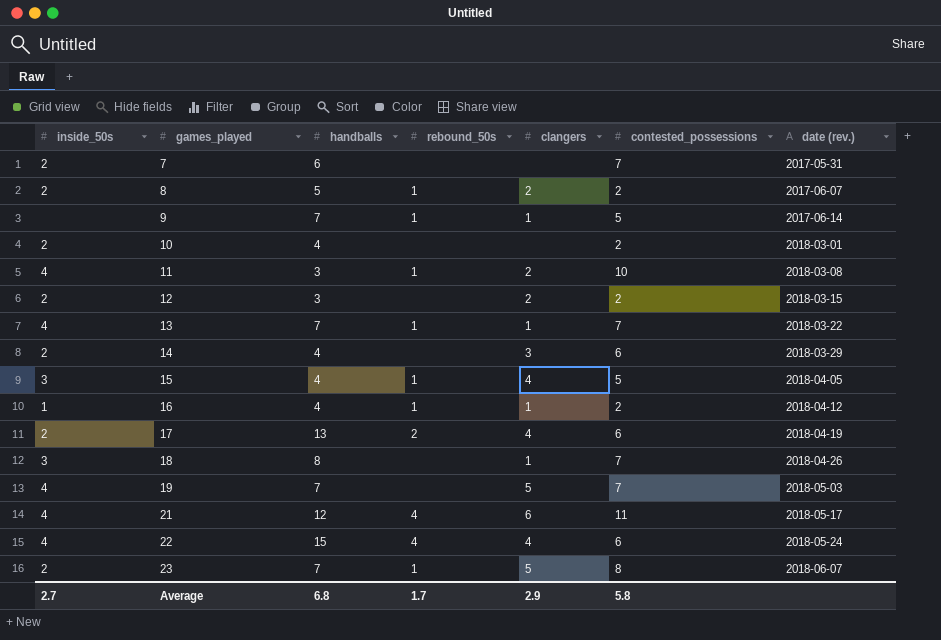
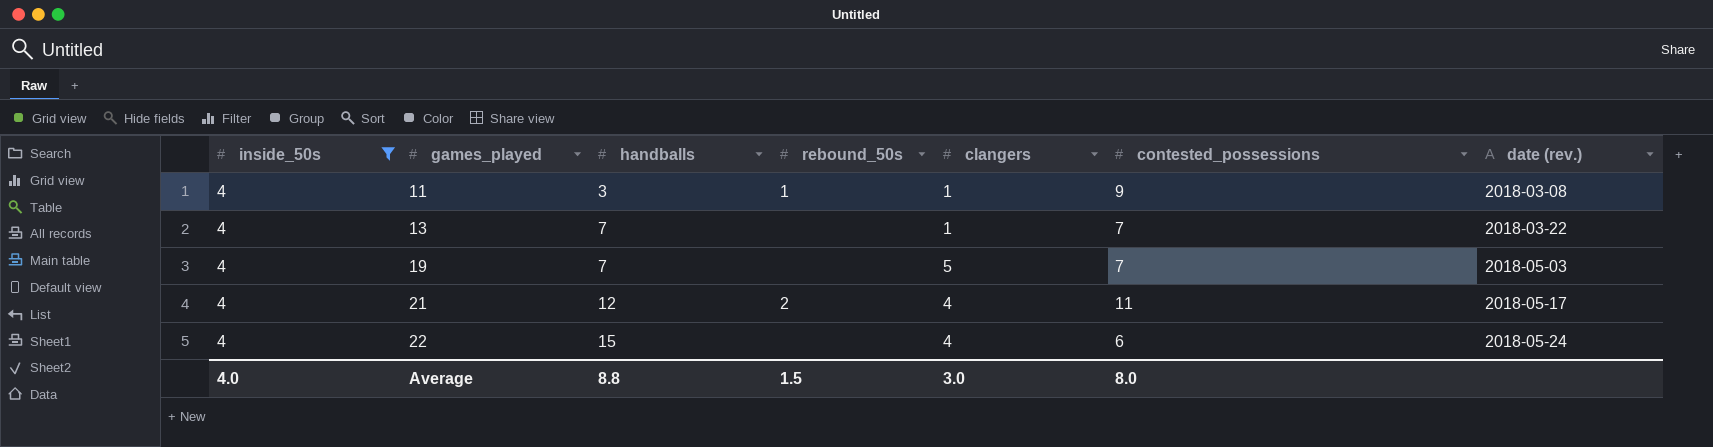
filter: none -> inside_50s = 4
11 | clangers: 2 -> 1
11 | contested_possessions: 10 -> 9
13 | rebound_50s: 1 -> none
21 | rebound_50s: 4 -> 2
21 | clangers: 6 -> 4
22 | rebound_50s: 4 -> none
Average | inside_50s: 2.7 -> 4.0
Average | handballs: 6.8 -> 8.8
Average | rebound_50s: 1.7 -> 1.5
Average | clangers: 2.9 -> 3.0
Average | contested_possessions: 5.8 -> 8.0

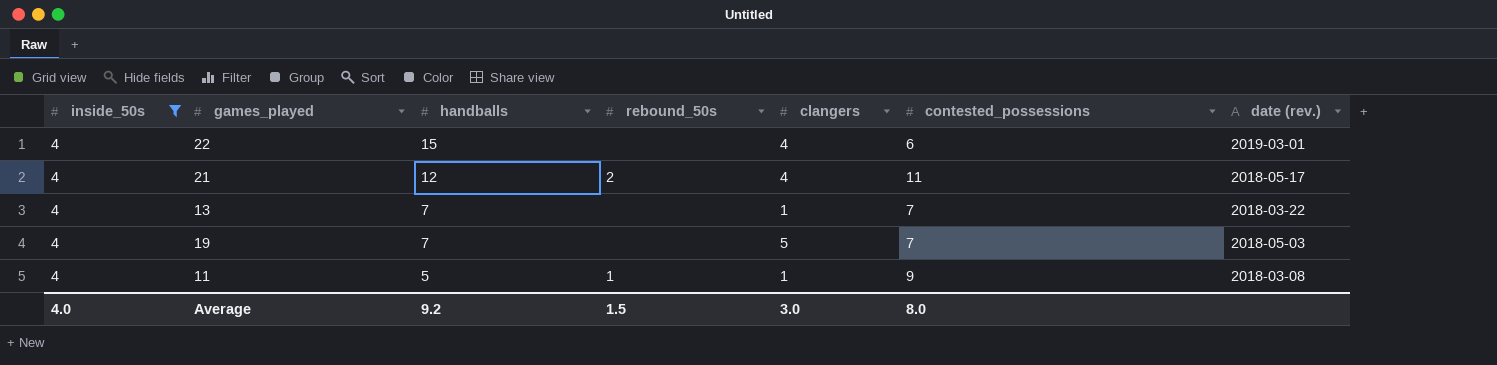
row order: games_played ascending -> handballs descending
22 | date (rev.): 2018-05-24 -> 2019-03-01
11 | handballs: 3 -> 5
Average | handballs: 8.8 -> 9.2

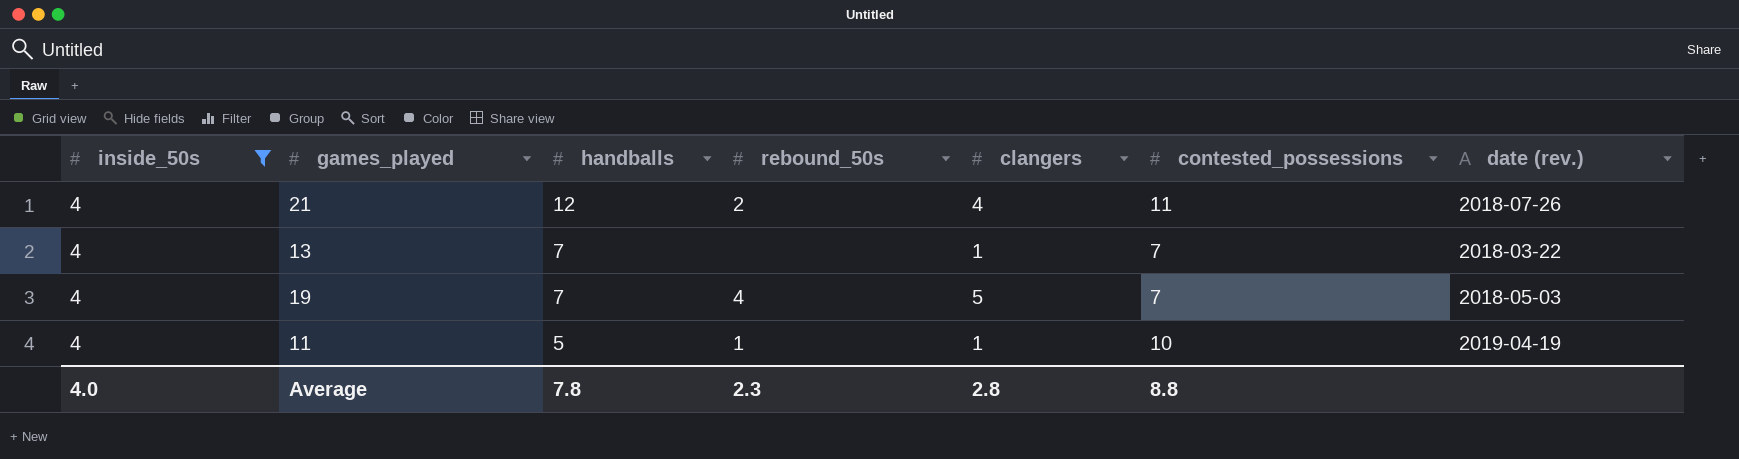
row 22: 4 | 15 | none | 4 | 6 | 2019-03-01 -> none
21 | date (rev.): 2018-05-17 -> 2018-07-26
19 | rebound_50s: none -> 4
11 | contested_possessions: 9 -> 10
11 | date (rev.): 2018-03-08 -> 2019-04-19
Average | handballs: 9.2 -> 7.8
Average | rebound_50s: 1.5 -> 2.3
Average | clangers: 3.0 -> 2.8
Average | contested_possessions: 8.0 -> 8.8

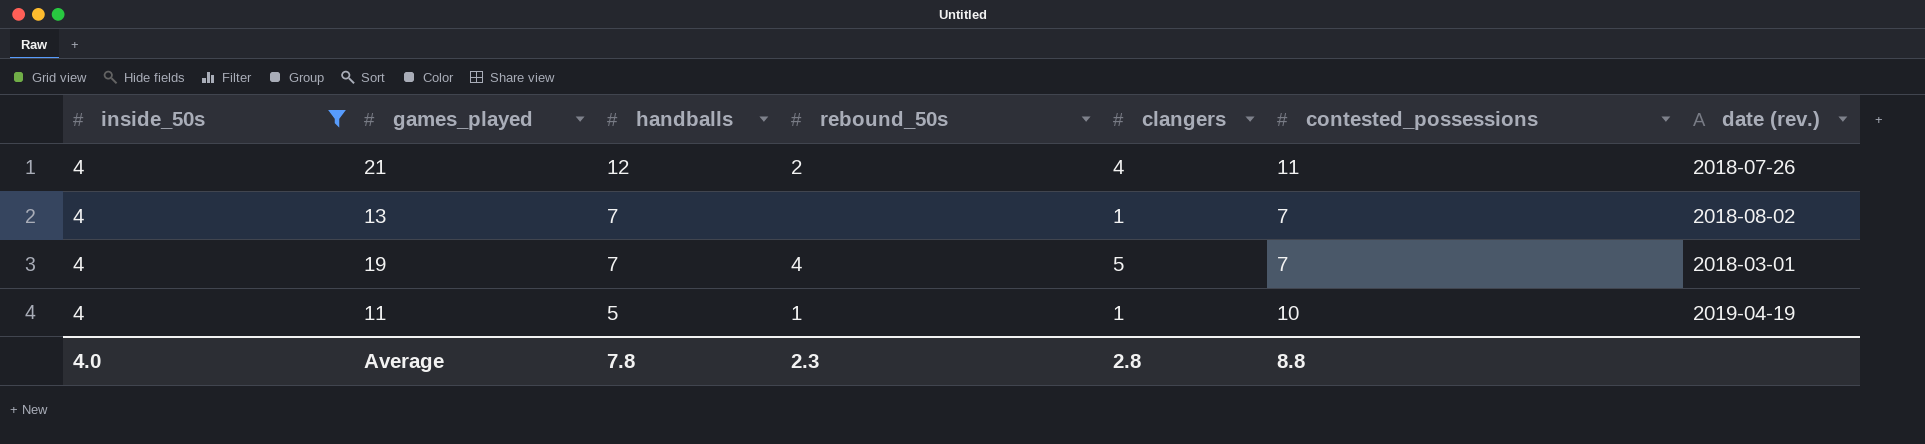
13 | date (rev.): 2018-03-22 -> 2018-08-02
19 | date (rev.): 2018-05-03 -> 2018-03-01

